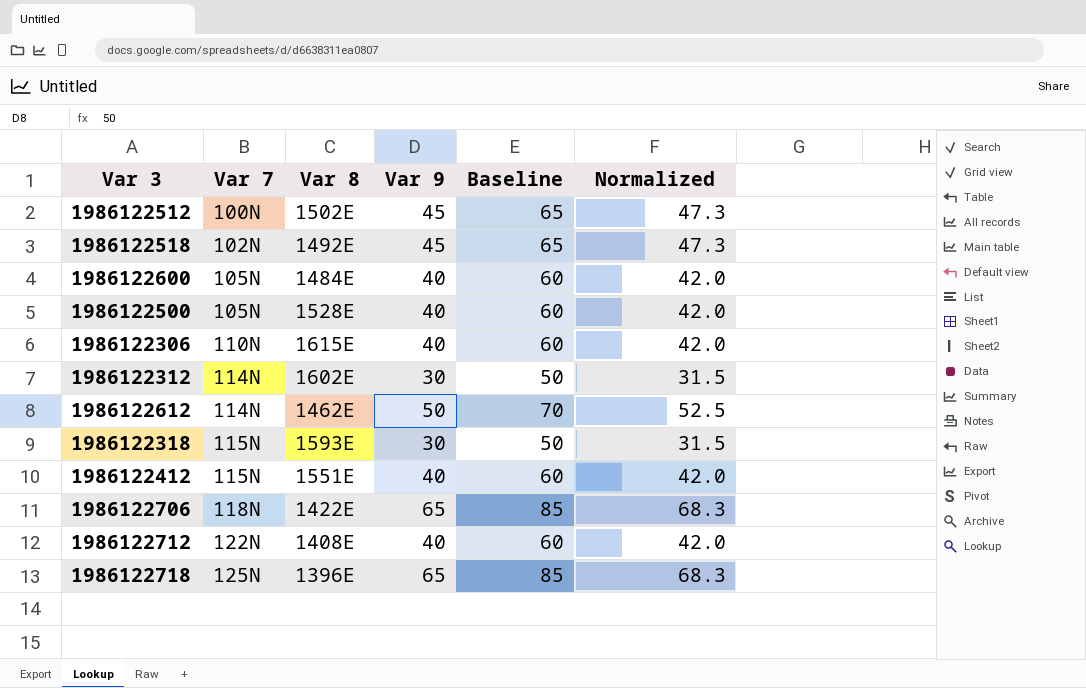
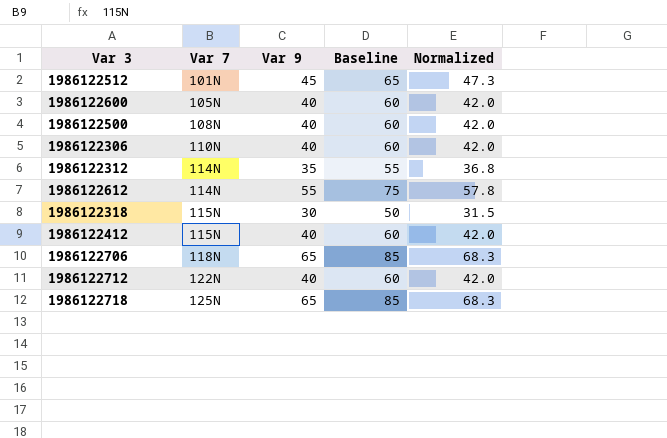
column Var 8 | position: 3 -> none
row 1986122518: 102N | 1492E | 45 | 65 | 47.3 -> none
1986122512 | Var 7: 100N -> 101N
1986122500 | Var 7: 105N -> 108N
1986122312 | Var 9: 30 -> 35
1986122312 | Baseline: 50 -> 55
1986122312 | Normalized: 31.5 -> 36.8
1986122612 | Var 9: 50 -> 55
1986122612 | Baseline: 70 -> 75
1986122612 | Normalized: 52.5 -> 57.8

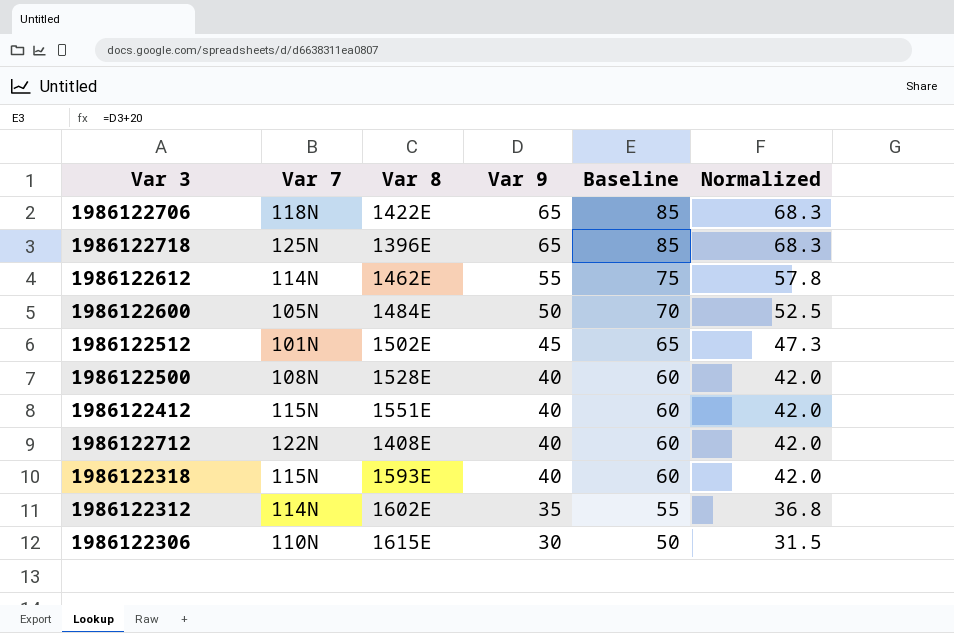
row order: Var 7 ascending -> Var 9 descending
column Var 8 | position: none -> 3
1986122600 | Var 9: 40 -> 50
1986122600 | Baseline: 60 -> 70
1986122600 | Normalized: 42.0 -> 52.5
1986122318 | Var 9: 30 -> 40
1986122318 | Baseline: 50 -> 60
1986122318 | Normalized: 31.5 -> 42.0
1986122306 | Var 9: 40 -> 30
1986122306 | Baseline: 60 -> 50
1986122306 | Normalized: 42.0 -> 31.5

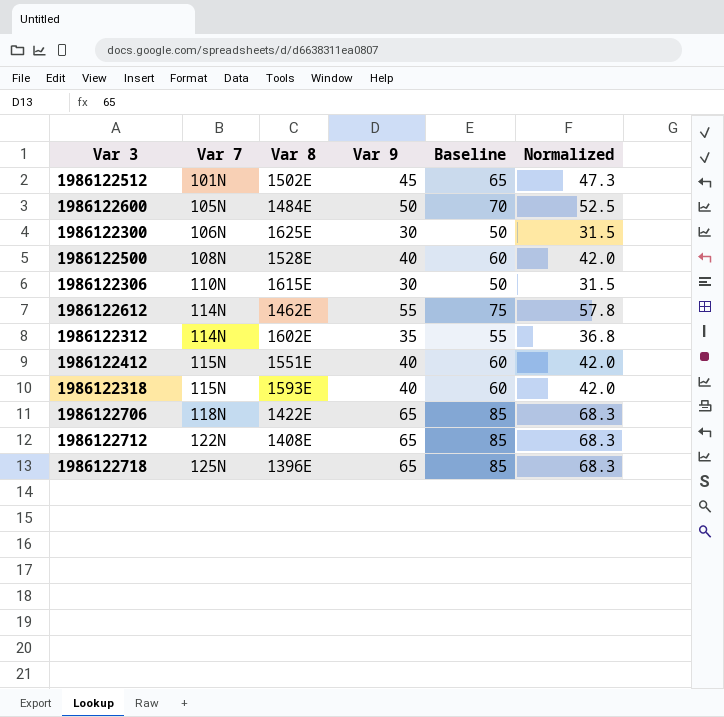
row order: Var 9 descending -> Var 7 ascending
row 1986122300: none -> 106N | 1625E | 30 | 50 | 31.5
1986122712 | Var 9: 40 -> 65
1986122712 | Baseline: 60 -> 85
1986122712 | Normalized: 42.0 -> 68.3

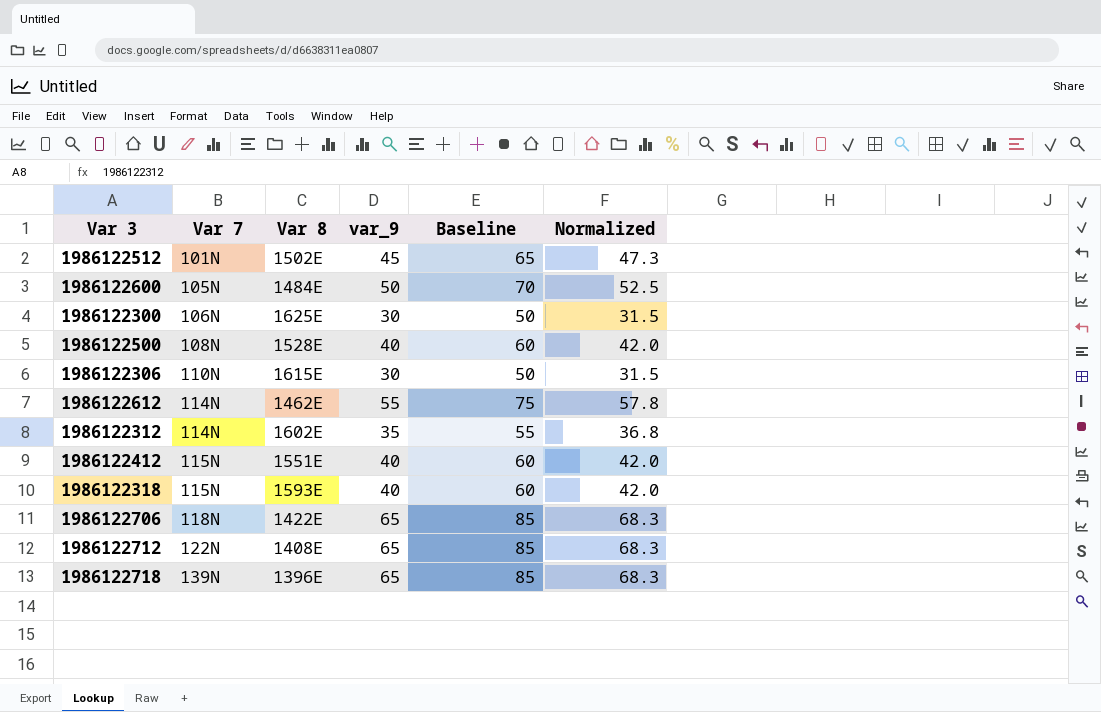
column name: Var 9 -> var_9
1986122718 | Var 7: 125N -> 139N

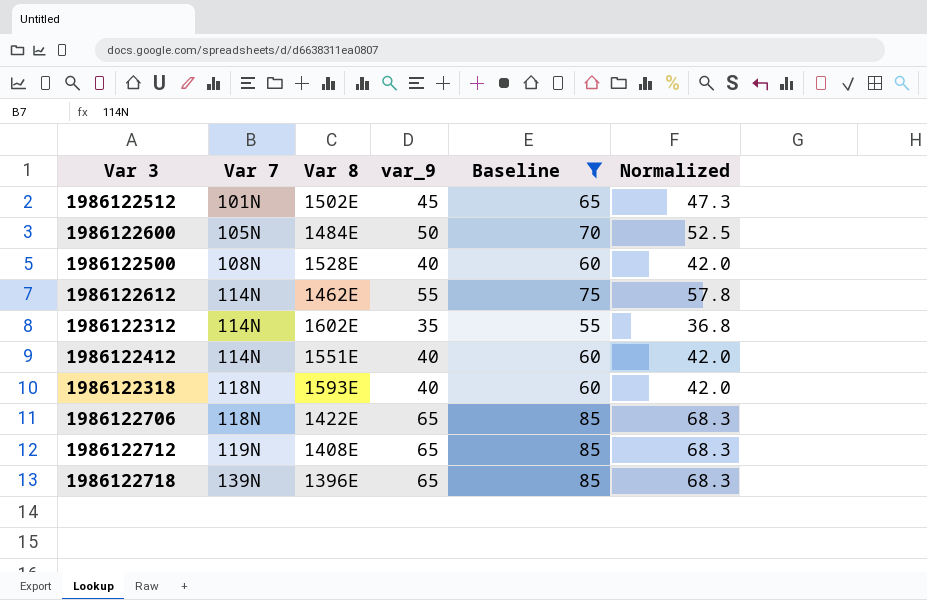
filter: none -> Baseline != 50
1986122412 | Var 7: 115N -> 114N
1986122318 | Var 7: 115N -> 118N
1986122712 | Var 7: 122N -> 119N

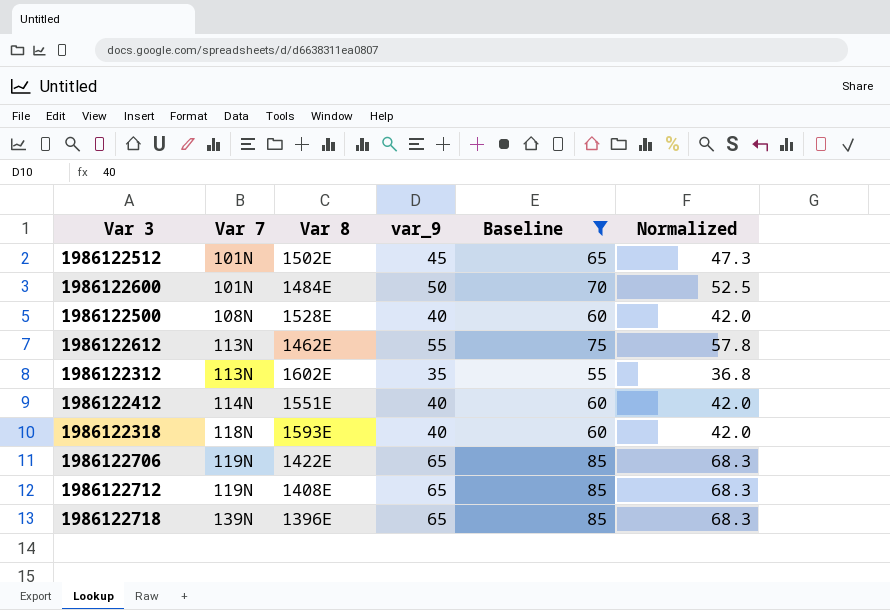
1986122600 | Var 7: 105N -> 101N
1986122612 | Var 7: 114N -> 113N
1986122312 | Var 7: 114N -> 113N
1986122706 | Var 7: 118N -> 119N

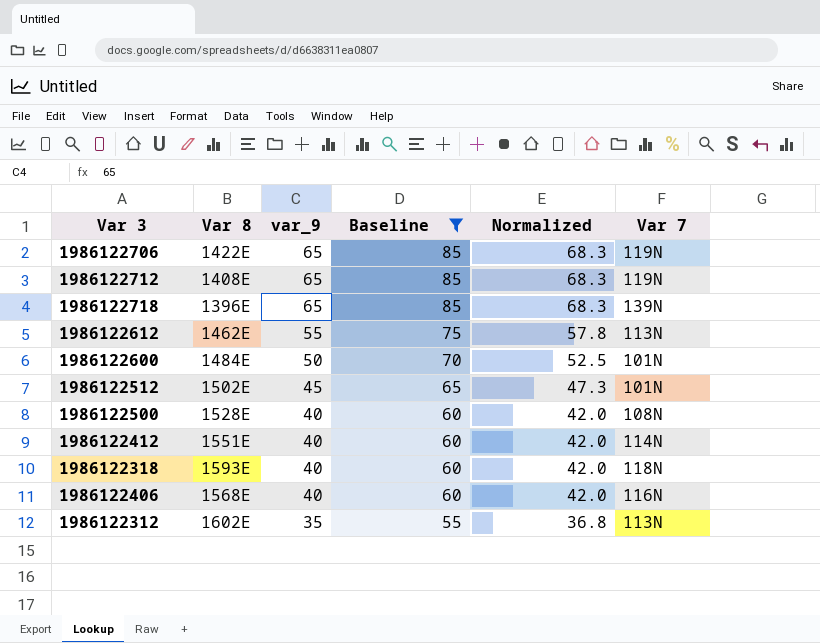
row order: Var 7 ascending -> var_9 descending
column Var 7 | position: 2 -> 6
row 1986122406: none -> 1568E | 40 | 60 | 42.0 | 116N

